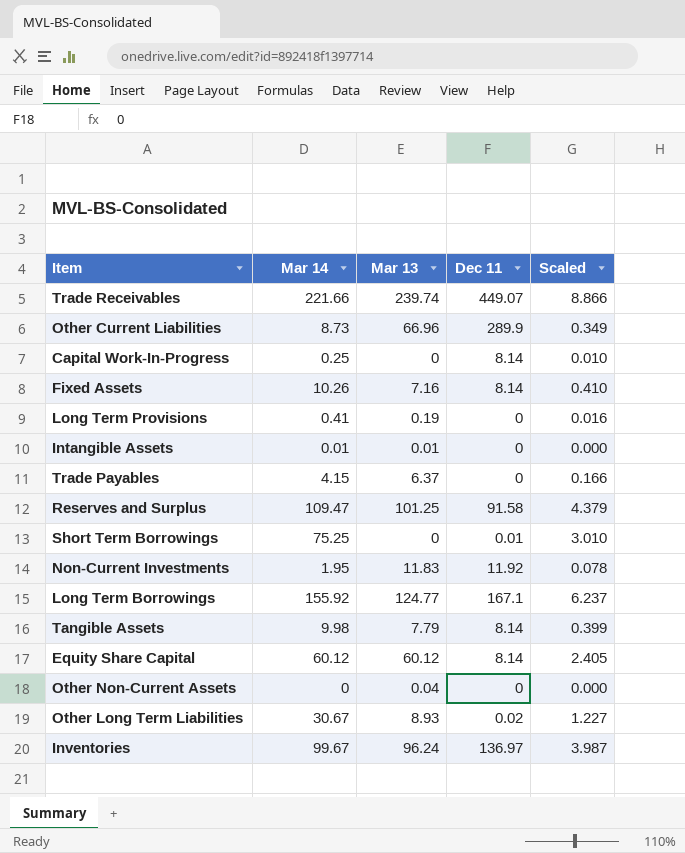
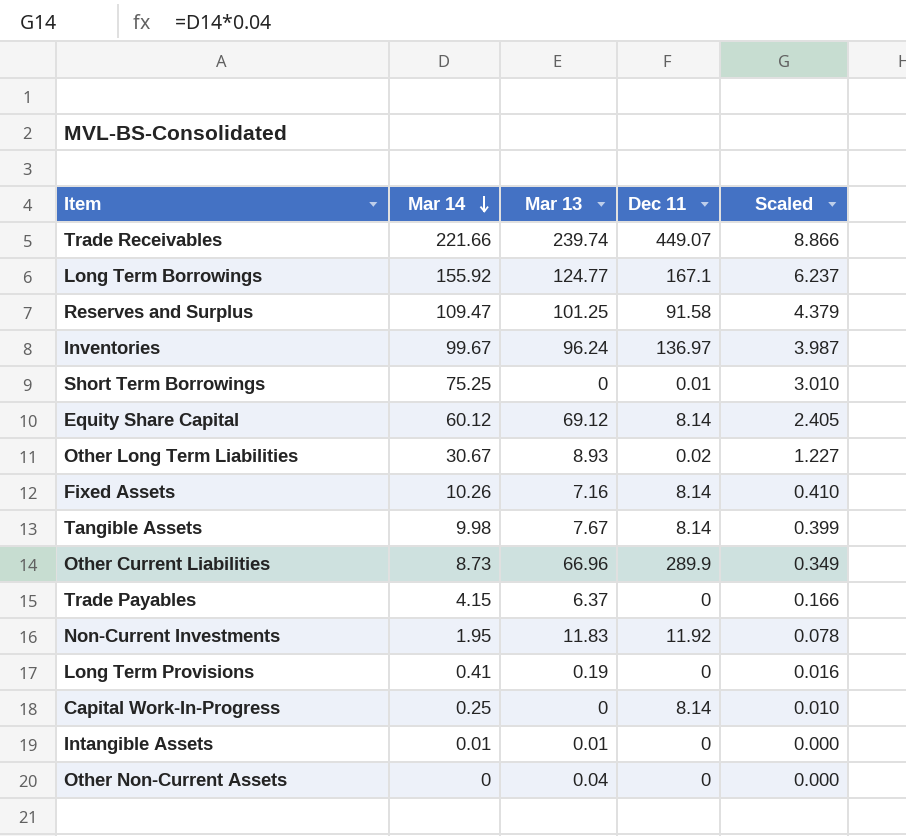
row order: none -> Mar 14 descending
Equity Share Capital | Mar 13: 60.12 -> 69.12
Tangible Assets | Mar 13: 7.79 -> 7.67

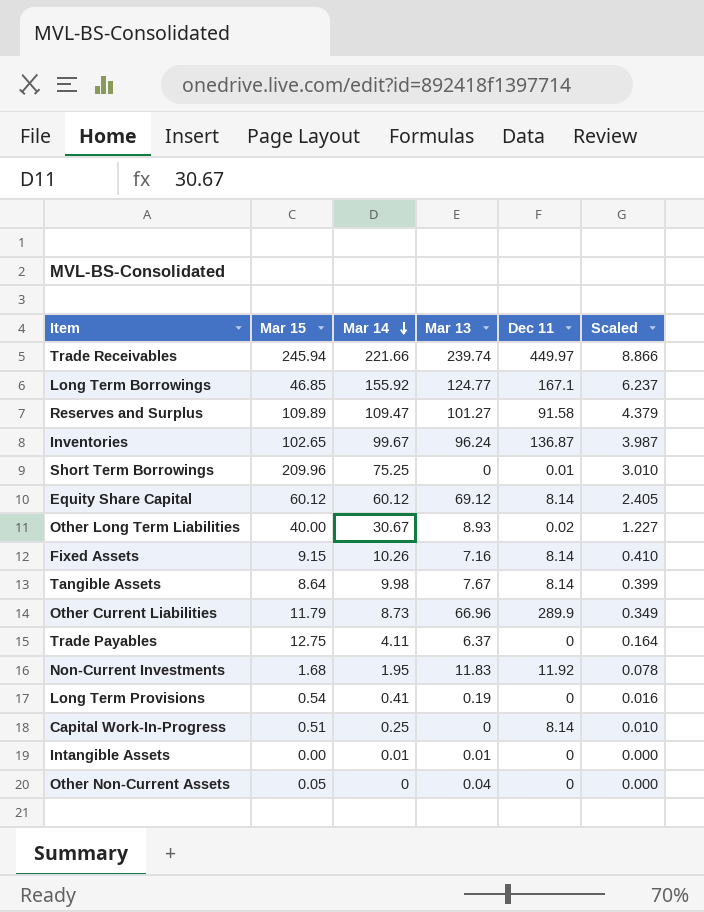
column Mar 15 | position: none -> 2
Trade Receivables | Dec 11: 449.07 -> 449.97
Reserves and Surplus | Mar 13: 101.25 -> 101.27
Inventories | Dec 11: 136.97 -> 136.87
Trade Payables | Mar 14: 4.15 -> 4.11
Trade Payables | Scaled: 0.166 -> 0.164

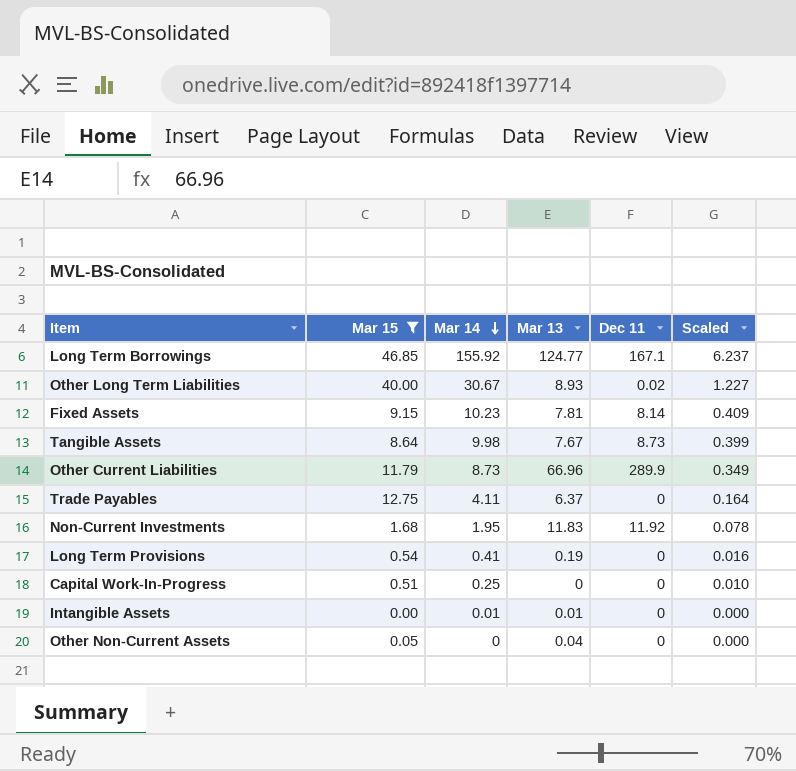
filter: none -> Mar 15 <= 46.85
Fixed Assets | Mar 14: 10.26 -> 10.23
Fixed Assets | Mar 13: 7.16 -> 7.81
Fixed Assets | Scaled: 0.410 -> 0.409
Tangible Assets | Dec 11: 8.14 -> 8.73
Capital Work-In-Progress | Dec 11: 8.14 -> 0

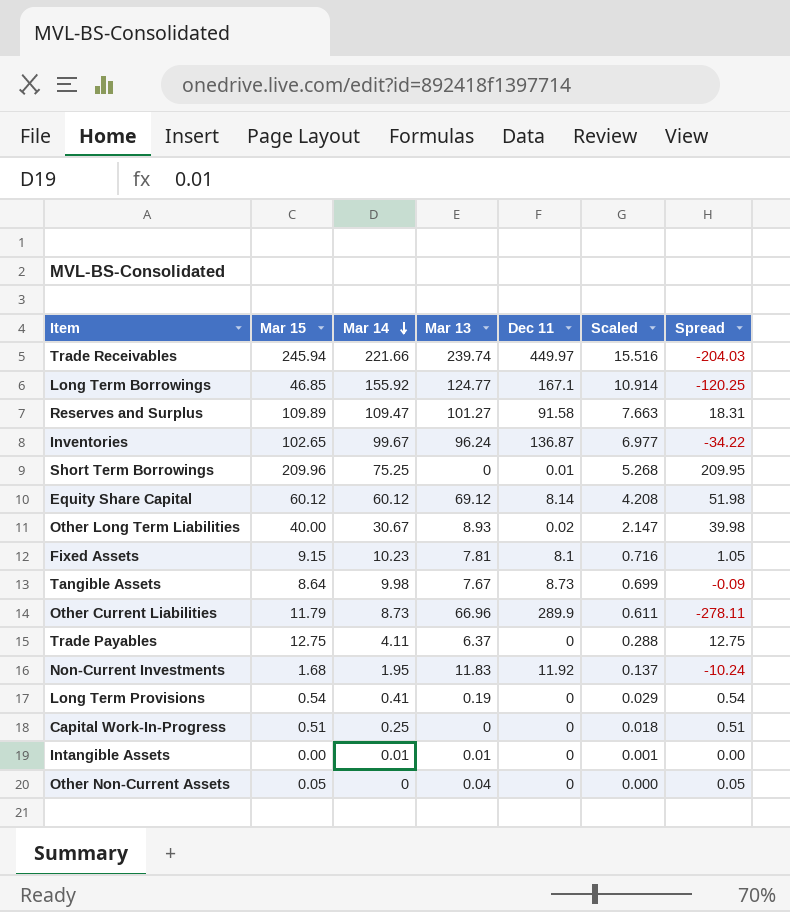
filter: Mar 15 <= 46.85 -> none
column Scaled | formula: [Mar 14] * 0.04 -> [Mar 14] * 0.07
column Spread | formula: none -> [Mar 15] - [Dec 11]
Fixed Assets | Dec 11: 8.14 -> 8.1

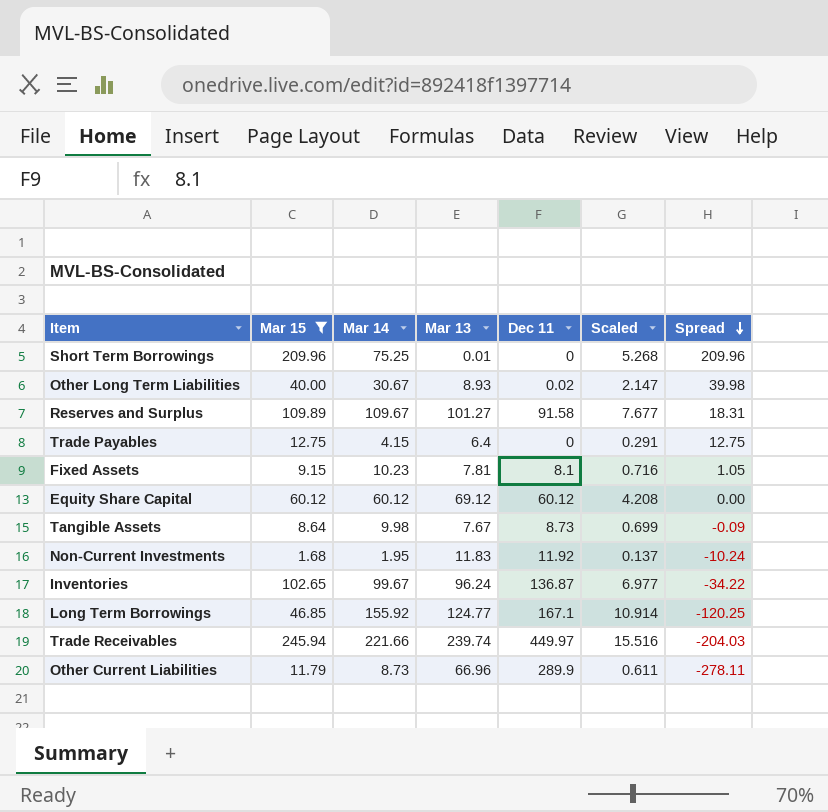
filter: none -> Mar 15 >= 1.68
row order: Mar 14 descending -> Spread descending
Short Term Borrowings | Mar 13: 0 -> 0.01
Short Term Borrowings | Dec 11: 0.01 -> 0
Short Term Borrowings | Spread: 209.95 -> 209.96
Reserves and Surplus | Mar 14: 109.47 -> 109.67
Reserves and Surplus | Scaled: 7.663 -> 7.677
Trade Payables | Mar 14: 4.11 -> 4.15
Trade Payables | Mar 13: 6.37 -> 6.4
Trade Payables | Scaled: 0.288 -> 0.291
Equity Share Capital | Dec 11: 8.14 -> 60.12
Equity Share Capital | Spread: 51.98 -> 0.00

